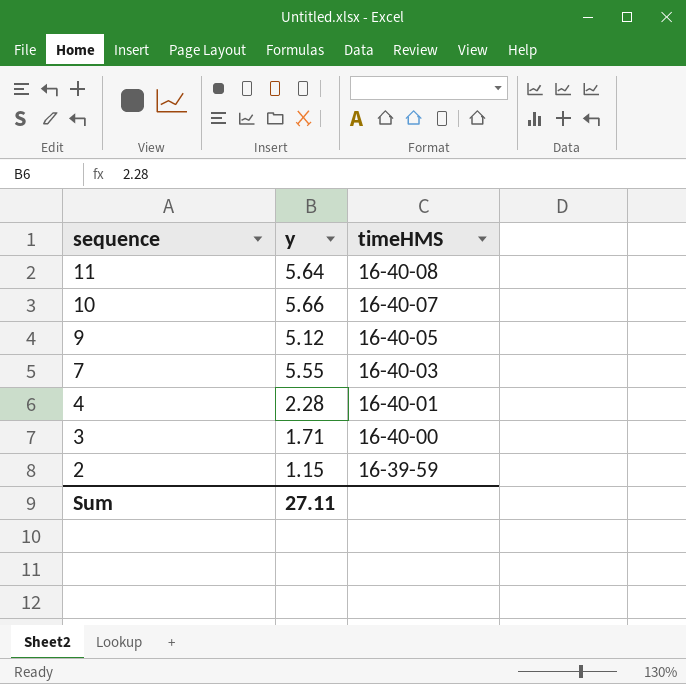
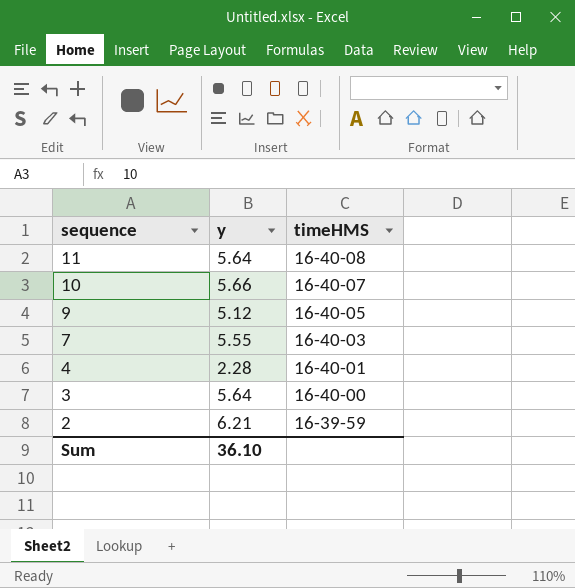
3 | y: 1.71 -> 5.64
2 | y: 1.15 -> 6.21
Sum | y: 27.11 -> 36.10

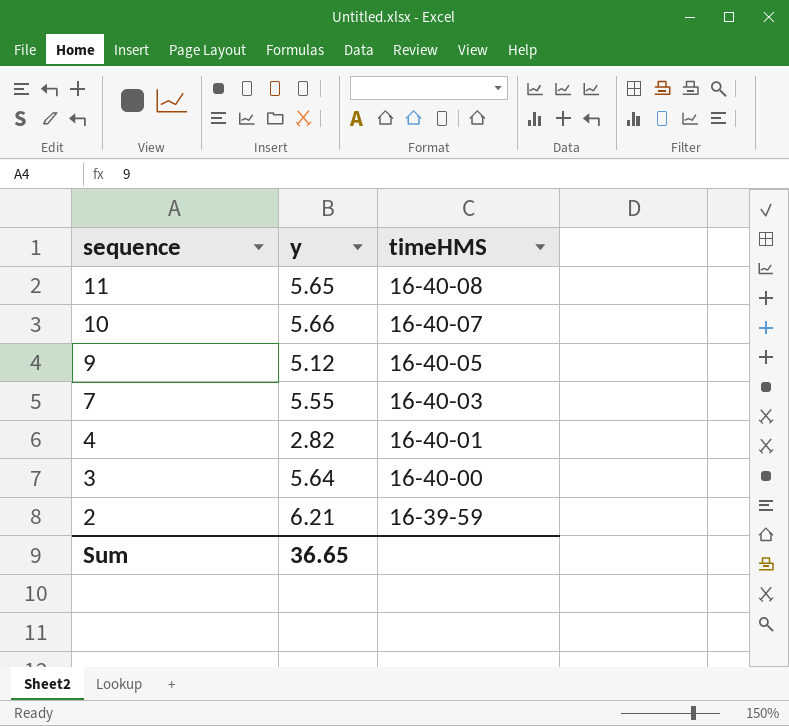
11 | y: 5.64 -> 5.65
4 | y: 2.28 -> 2.82
Sum | y: 36.10 -> 36.65

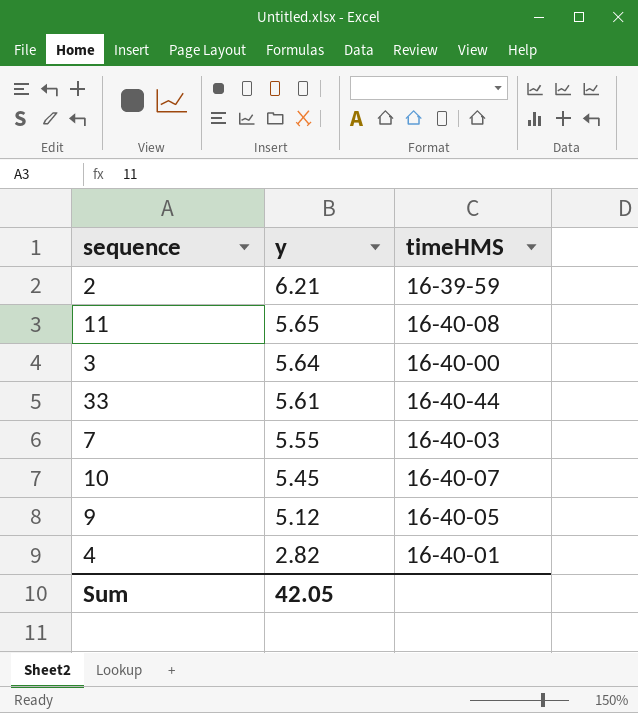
row order: sequence descending -> y descending
row 33: none -> 5.61 | 16-40-44
10 | y: 5.66 -> 5.45
Sum | y: 36.65 -> 42.05

